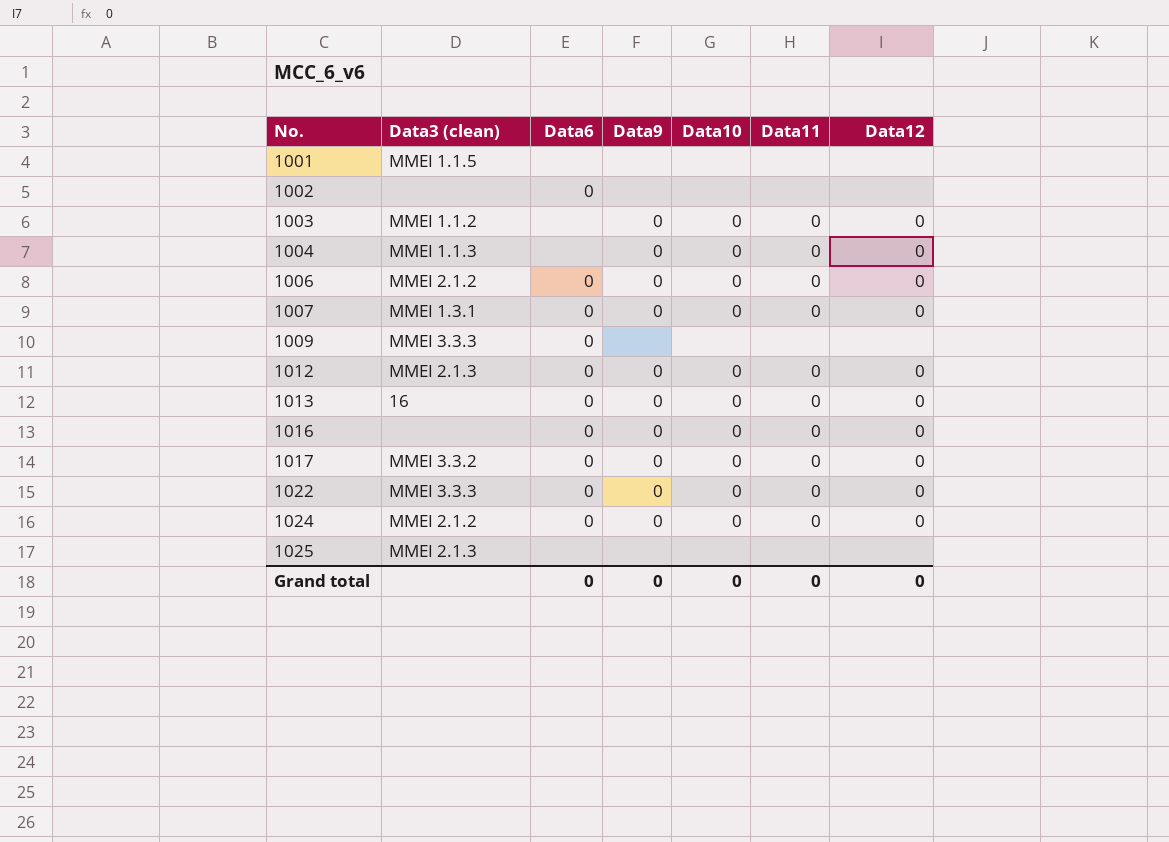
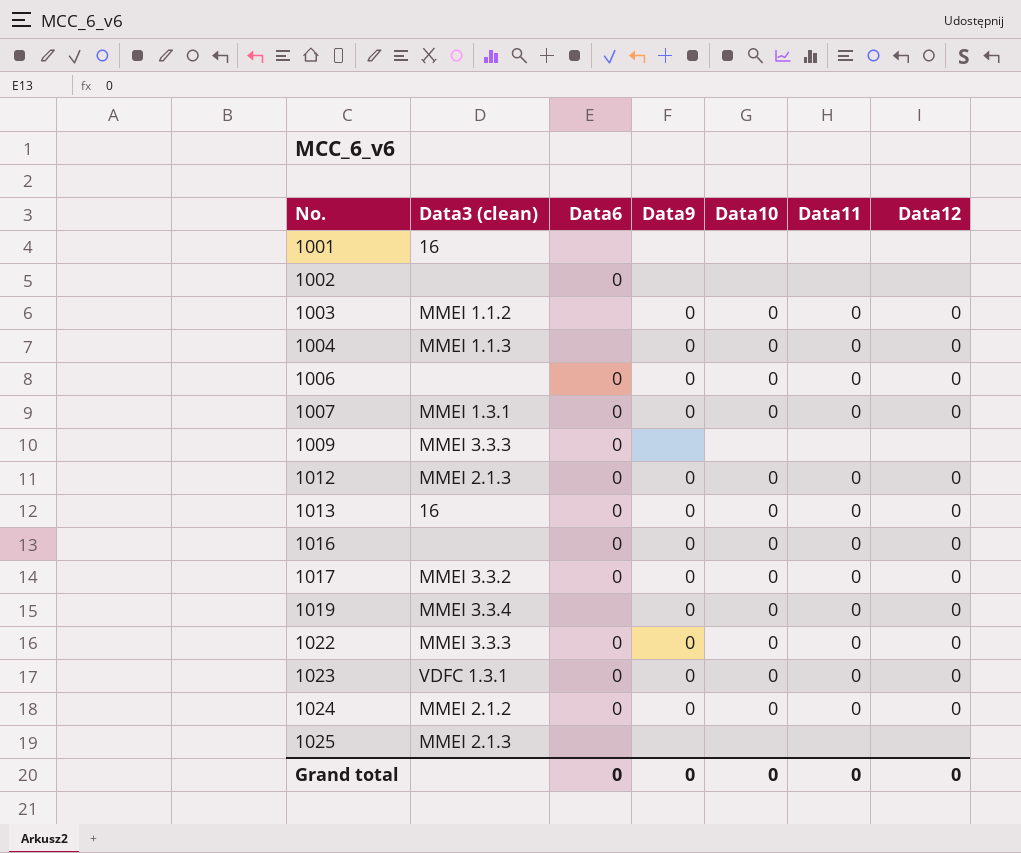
1001 | Data3 (clean): MMEI 1.1.5 -> 16
1006 | Data3 (clean): MMEI 2.1.2 -> none
row 1019: none -> MMEI 3.3.4 | none | 0 | 0 | 0 | 0
row 1023: none -> VDFC 1.3.1 | 0 | 0 | 0 | 0 | 0

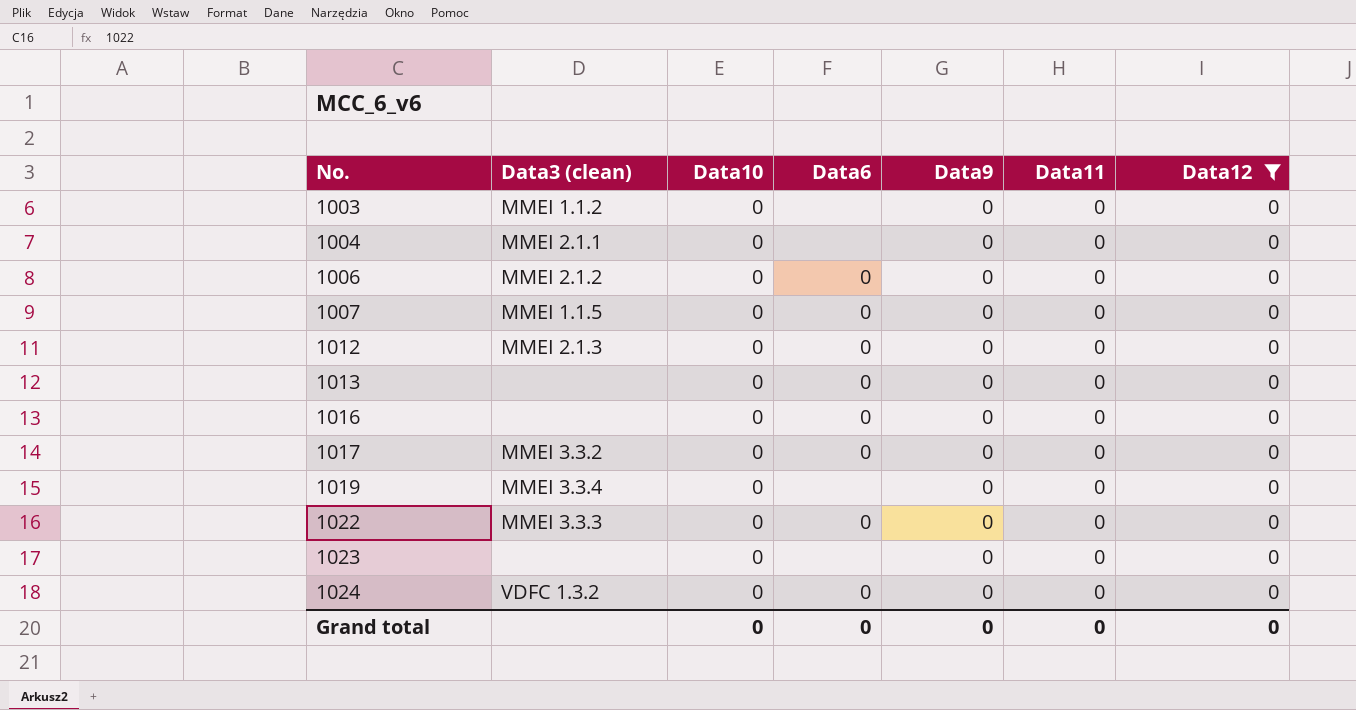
filter: none -> Data12 = 0
column Data10 | position: 5 -> 3
1004 | Data3 (clean): MMEI 1.1.3 -> MMEI 2.1.1
1006 | Data3 (clean): none -> MMEI 2.1.2
1007 | Data3 (clean): MMEI 1.3.1 -> MMEI 1.1.5
1013 | Data3 (clean): 16 -> none
1023 | Data3 (clean): VDFC 1.3.1 -> none
1023 | Data6: 0 -> none
1024 | Data3 (clean): MMEI 2.1.2 -> VDFC 1.3.2

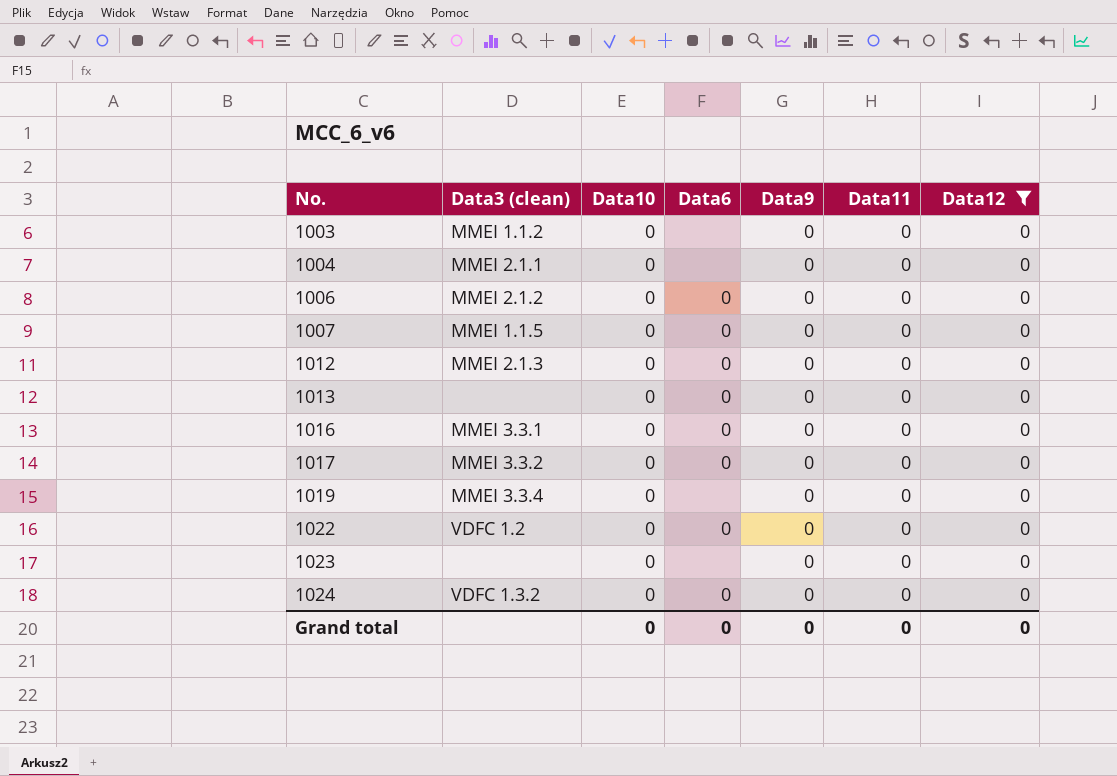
1016 | Data3 (clean): none -> MMEI 3.3.1
1022 | Data3 (clean): MMEI 3.3.3 -> VDFC 1.2

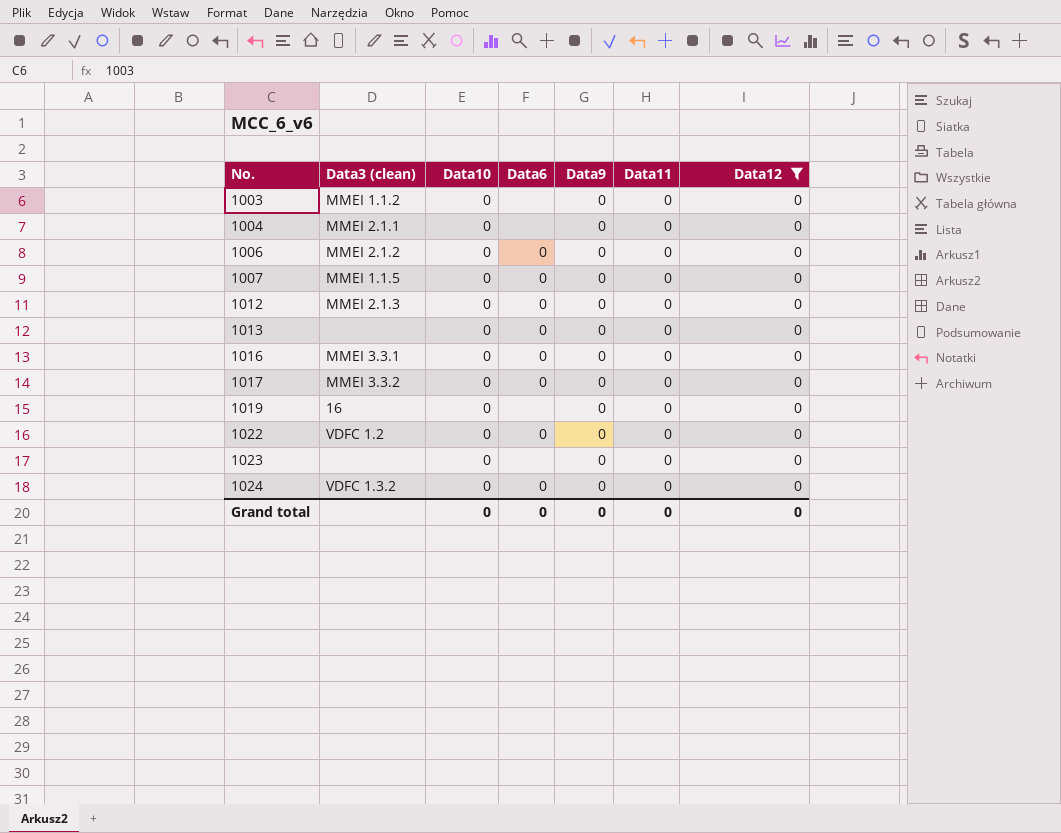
1019 | Data3 (clean): MMEI 3.3.4 -> 16

